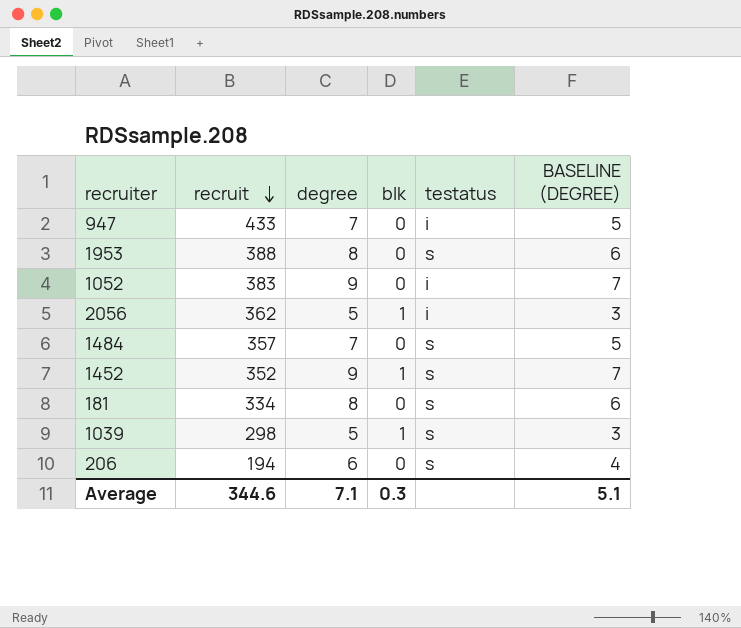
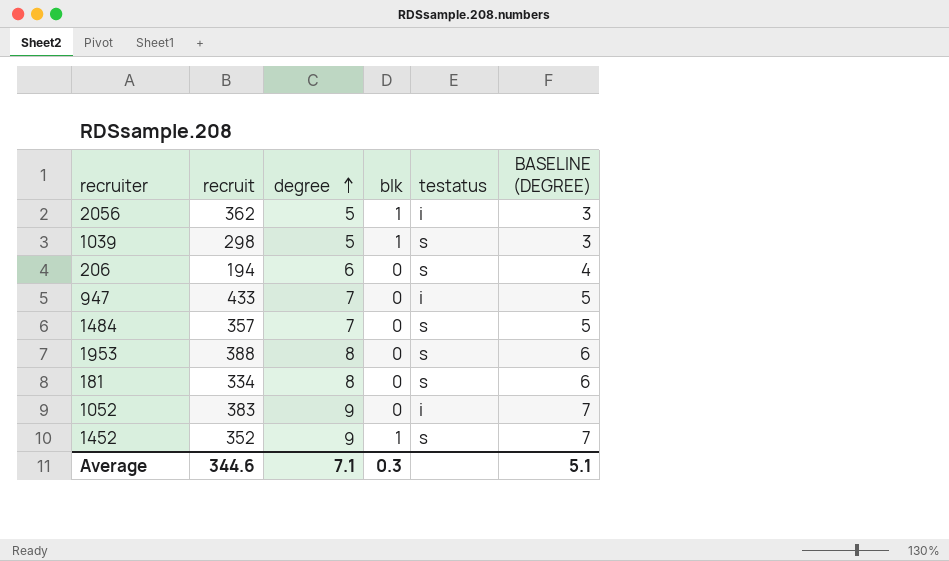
row order: recruit descending -> degree ascending

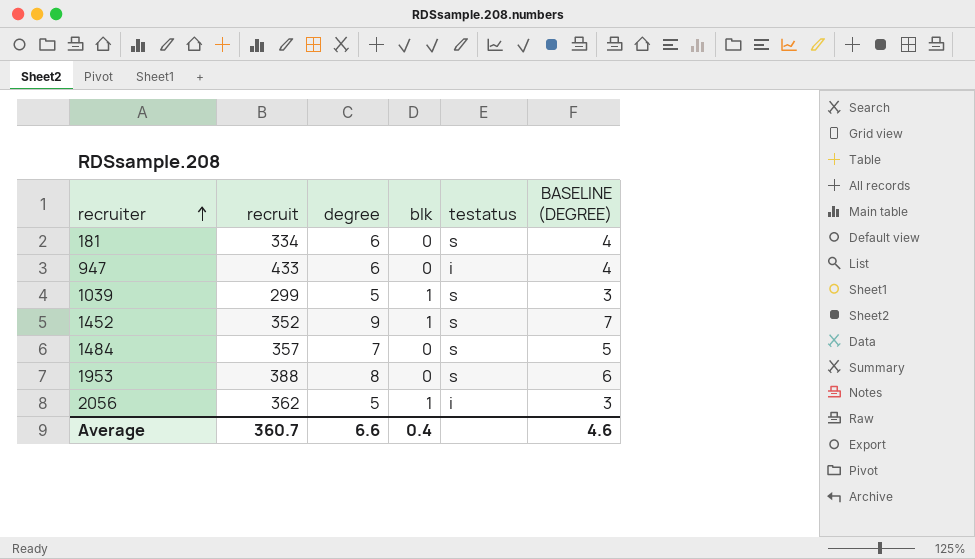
row order: degree ascending -> recruiter ascending
row 206: 194 | 6 | 0 | s | 4 -> none
row 1052: 383 | 9 | 0 | i | 7 -> none
181 | degree: 8 -> 6
181 | BASELINE (DEGREE): 6 -> 4
947 | degree: 7 -> 6
947 | BASELINE (DEGREE): 5 -> 4
1039 | recruit: 298 -> 299
Average | recruit: 344.6 -> 360.7
Average | degree: 7.1 -> 6.6
Average | blk: 0.3 -> 0.4
Average | BASELINE (DEGREE): 5.1 -> 4.6

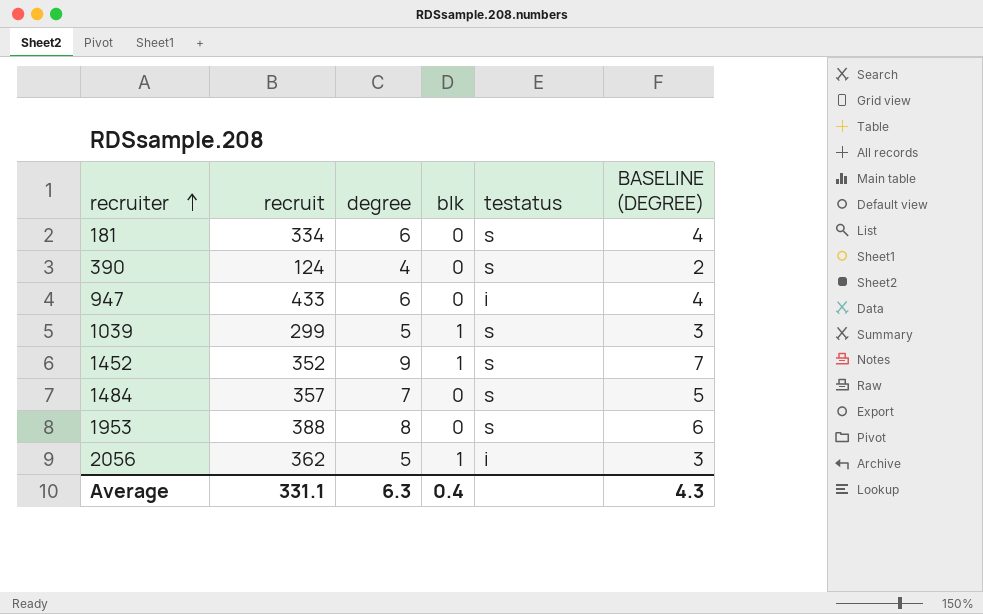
row 390: none -> 124 | 4 | 0 | s | 2
Average | recruit: 360.7 -> 331.1
Average | degree: 6.6 -> 6.3
Average | BASELINE (DEGREE): 4.6 -> 4.3

